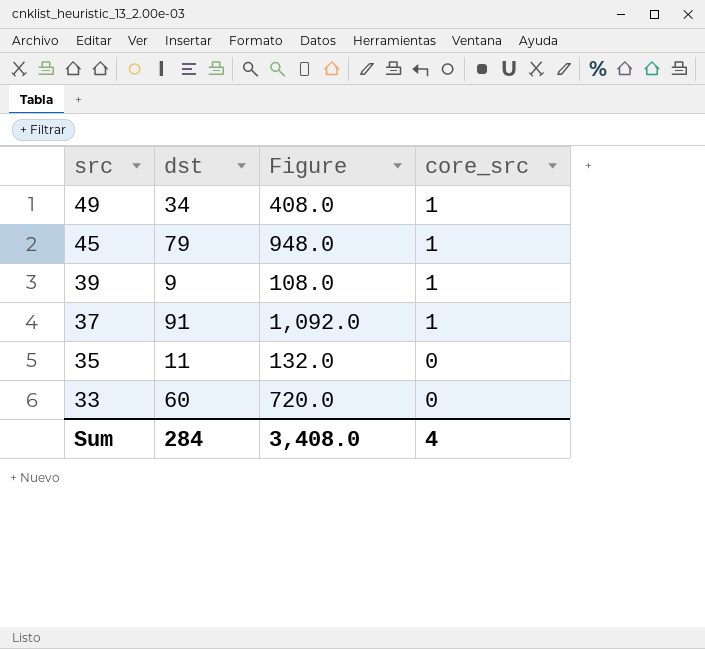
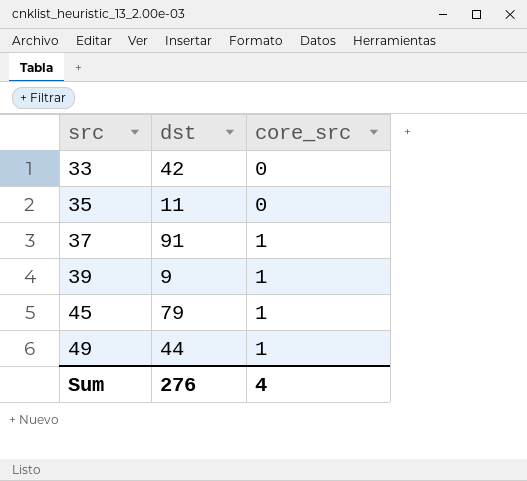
row order: src descending -> src ascending
column Figure | formula: [dst] * 12 -> none
33 | dst: 60 -> 42
49 | dst: 34 -> 44
Sum | dst: 284 -> 276

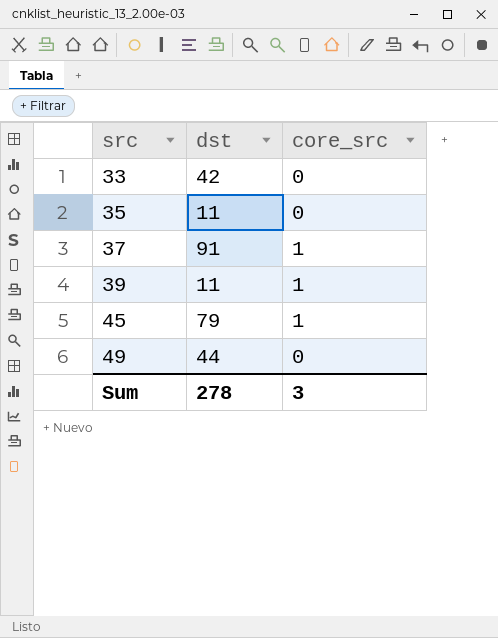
39 | dst: 9 -> 11
49 | core_src: 1 -> 0
Sum | dst: 276 -> 278
Sum | core_src: 4 -> 3

